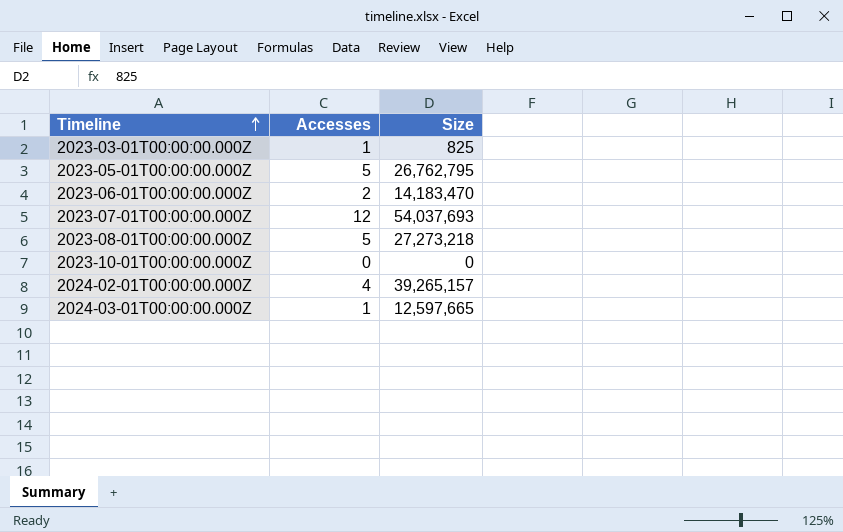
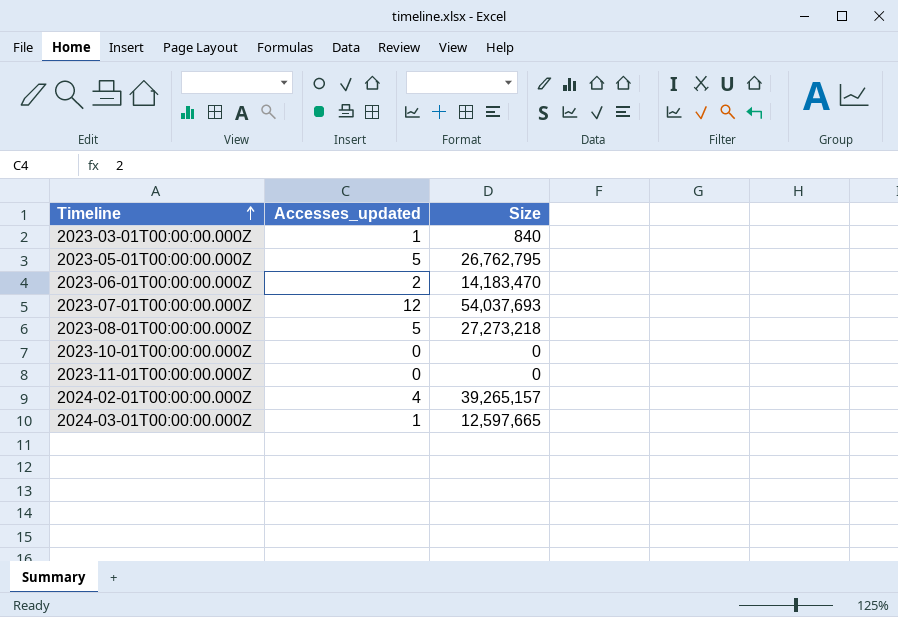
column name: Accesses -> Accesses_updated
2023-03-01T00:00:00.000Z | Size: 825 -> 840
row 2023-11-01T00:00:00.000Z: none -> 0 | 0

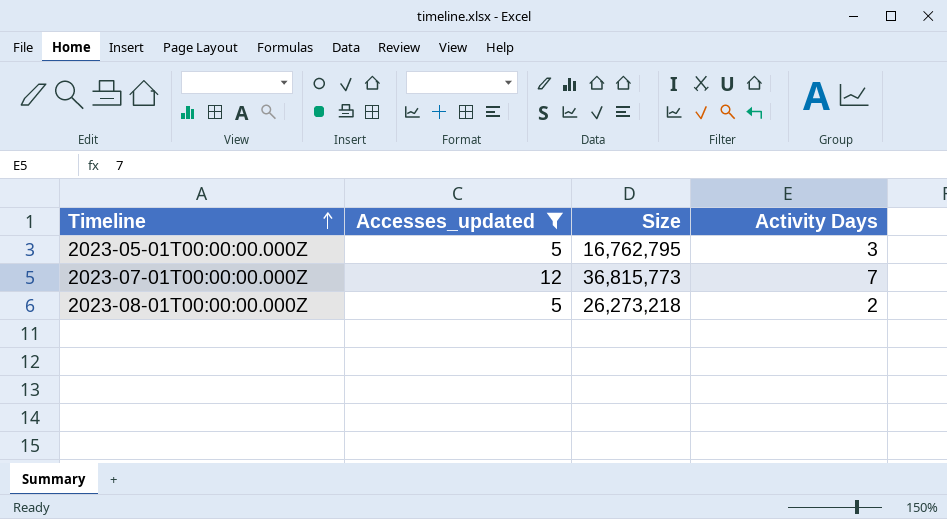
filter: none -> Accesses_updated >= 5
column Activity Days | position: none -> 4
2023-05-01T00:00:00.000Z | Size: 26,762,795 -> 16,762,795
2023-07-01T00:00:00.000Z | Size: 54,037,693 -> 36,815,773
2023-08-01T00:00:00.000Z | Size: 27,273,218 -> 26,273,218

